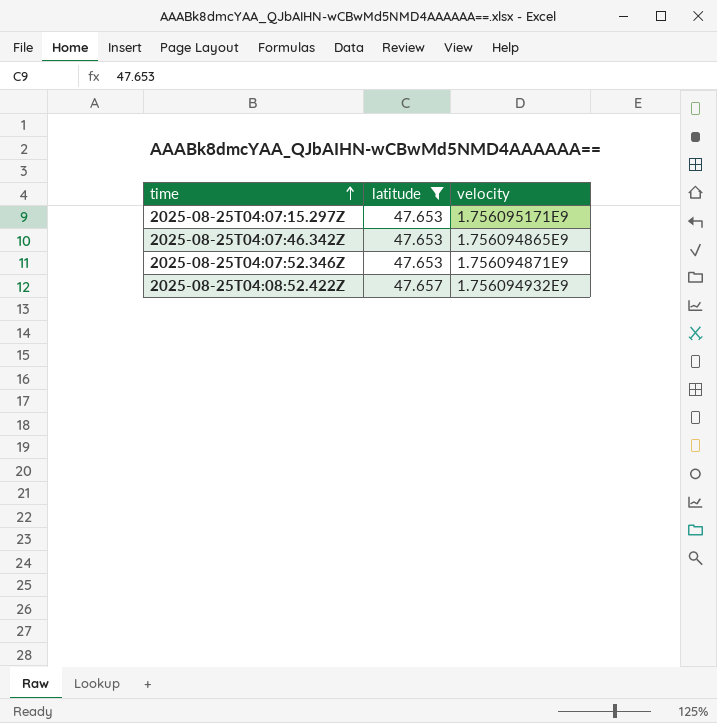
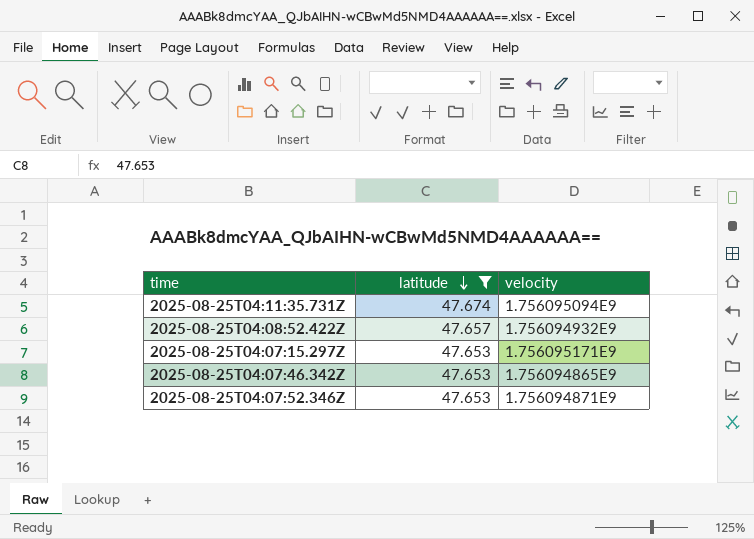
row order: time ascending -> latitude descending
row 2025-08-25T04:11:35.731Z: none -> 47.674 | 1.756095094E9

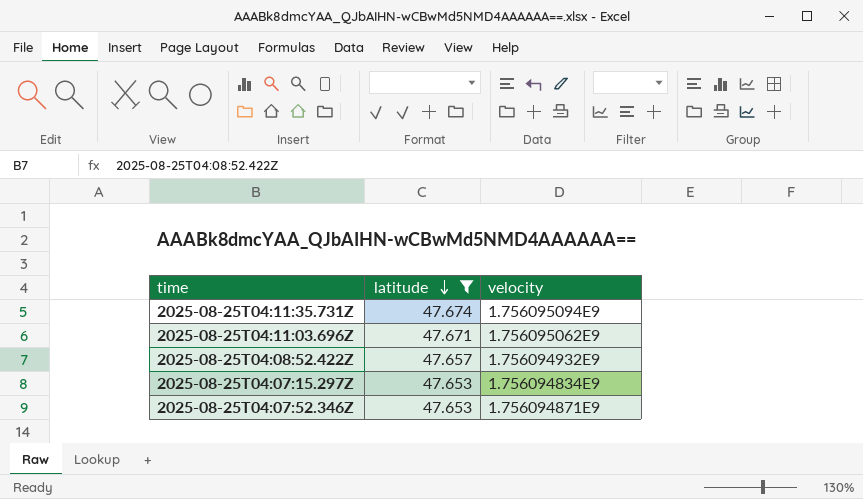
row 2025-08-25T04:07:46.342Z: 47.653 | 1.756094865E9 -> none
row 2025-08-25T04:11:03.696Z: none -> 47.671 | 1.756095062E9
2025-08-25T04:07:15.297Z | velocity: 1.756095171E9 -> 1.756094834E9

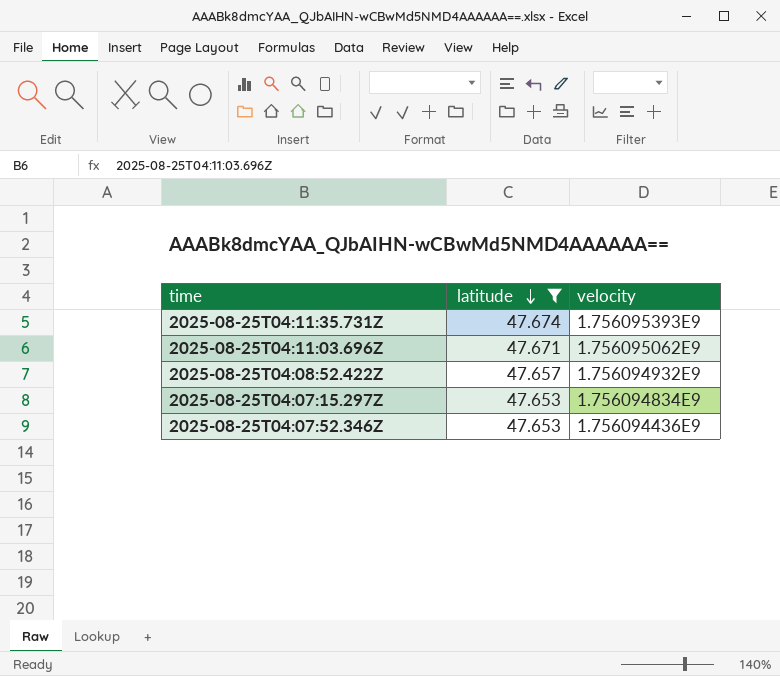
2025-08-25T04:11:35.731Z | velocity: 1.756095094E9 -> 1.756095393E9
2025-08-25T04:07:52.346Z | velocity: 1.756094871E9 -> 1.756094436E9

